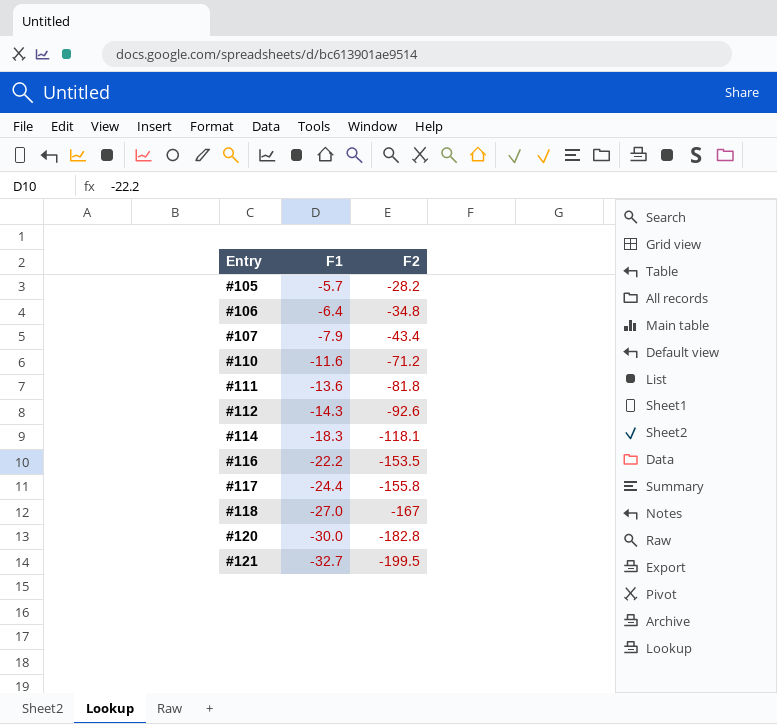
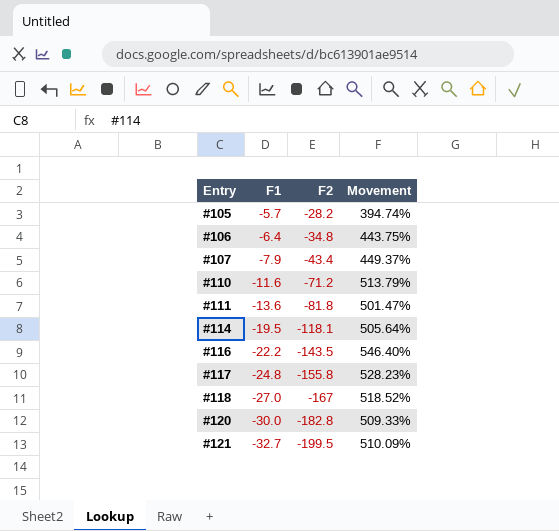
column Movement | formula: none -> ([F2] - [F1]) / [F1]
row #112: -14.3 | -92.6 -> none
#114 | F1: -18.3 -> -19.5
#116 | F2: -153.5 -> -143.5
#117 | F1: -24.4 -> -24.8

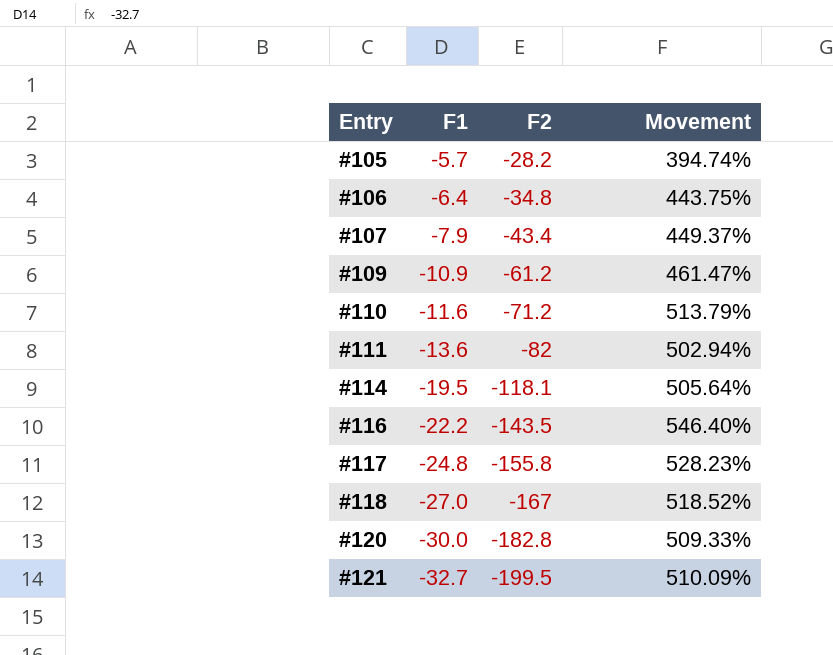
row #109: none -> -10.9 | -61.2 | 461.47%
#111 | F2: -81.8 -> -82
#111 | Movement: 501.47% -> 502.94%

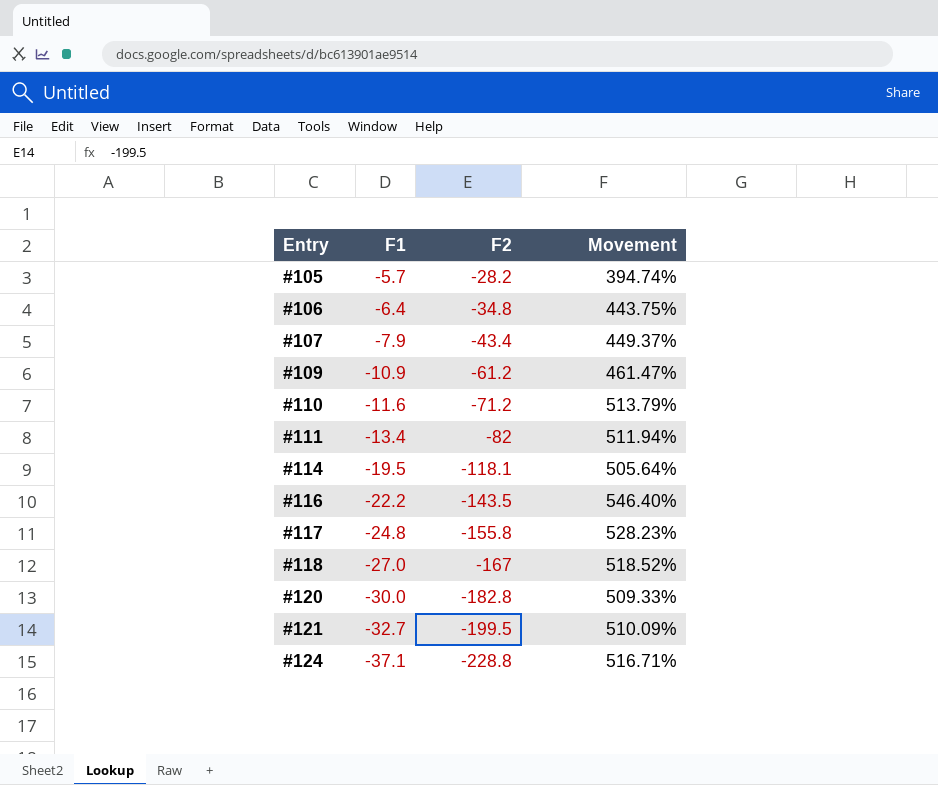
#111 | F1: -13.6 -> -13.4
#111 | Movement: 502.94% -> 511.94%
row #124: none -> -37.1 | -228.8 | 516.71%

